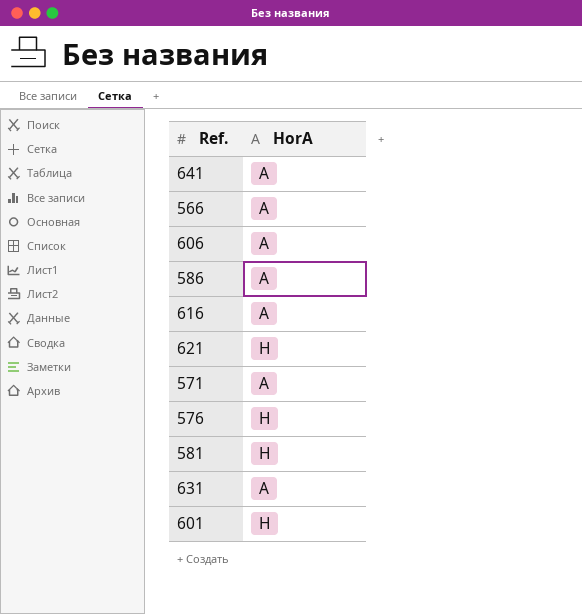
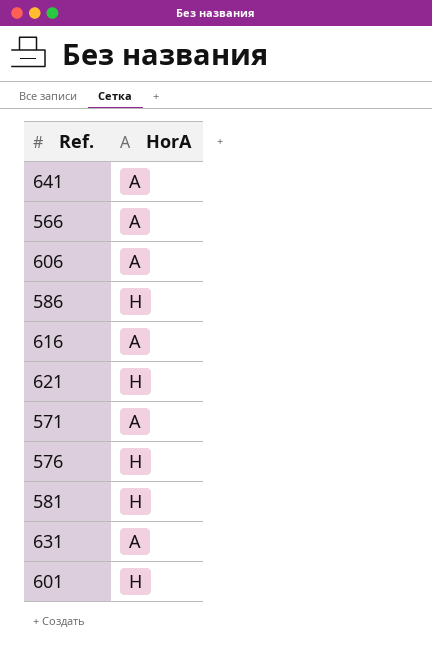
586 | HorA: A -> H

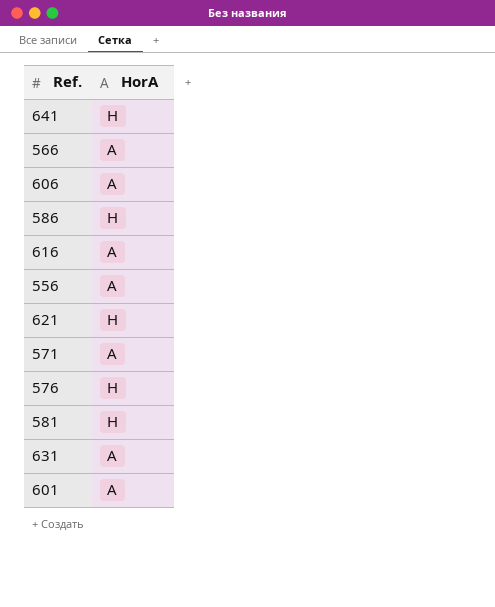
641 | HorA: A -> H
row 556: none -> A
601 | HorA: H -> A

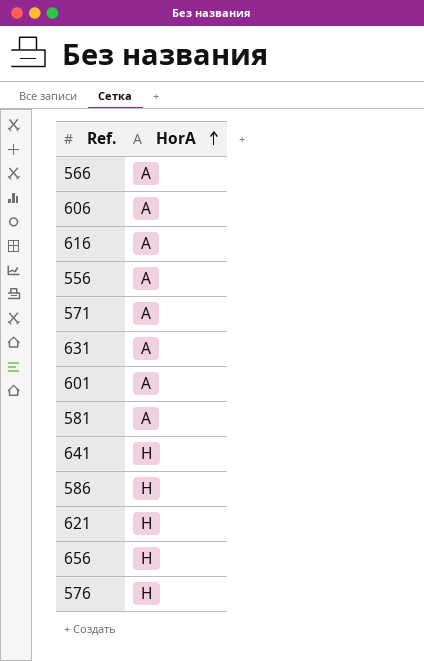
row order: none -> HorA ascending
581 | HorA: H -> A
row 656: none -> H

